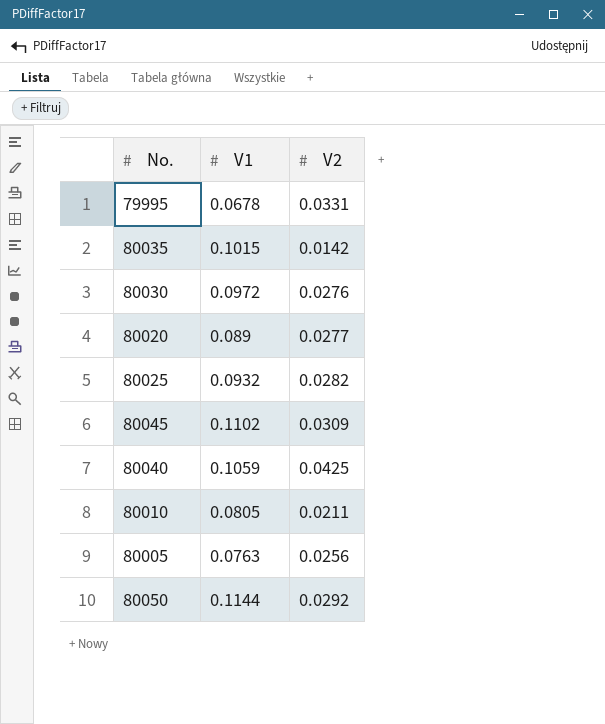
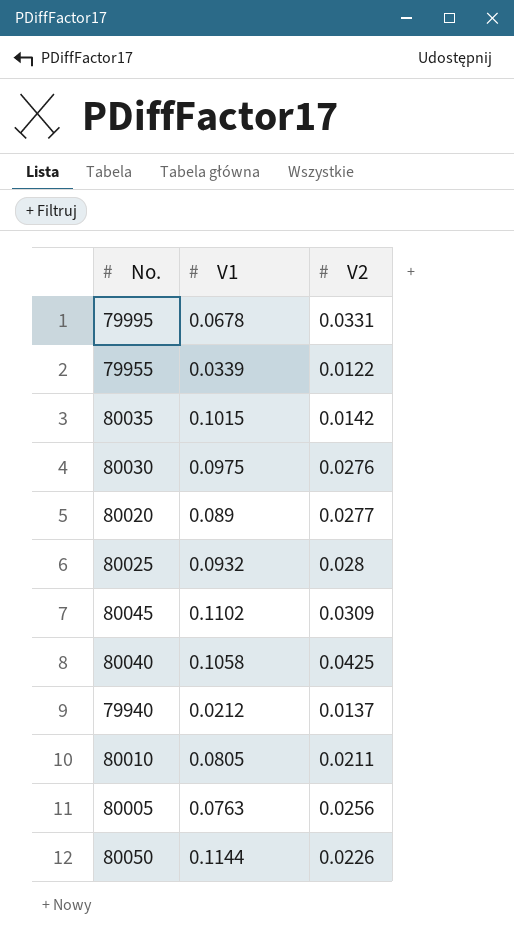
row 79955: none -> 0.0339 | 0.0122
80030 | V1: 0.0972 -> 0.0975
80025 | V2: 0.0282 -> 0.028
80040 | V1: 0.1059 -> 0.1058
row 79940: none -> 0.0212 | 0.0137
80050 | V2: 0.0292 -> 0.0226

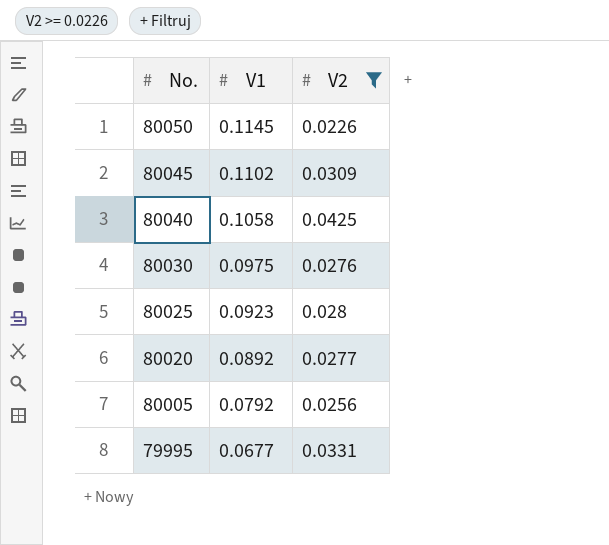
filter: none -> V2 >= 0.0226
row order: none -> No. descending
80050 | V1: 0.1144 -> 0.1145
80025 | V1: 0.0932 -> 0.0923
80020 | V1: 0.089 -> 0.0892
80005 | V1: 0.0763 -> 0.0792
79995 | V1: 0.0678 -> 0.0677

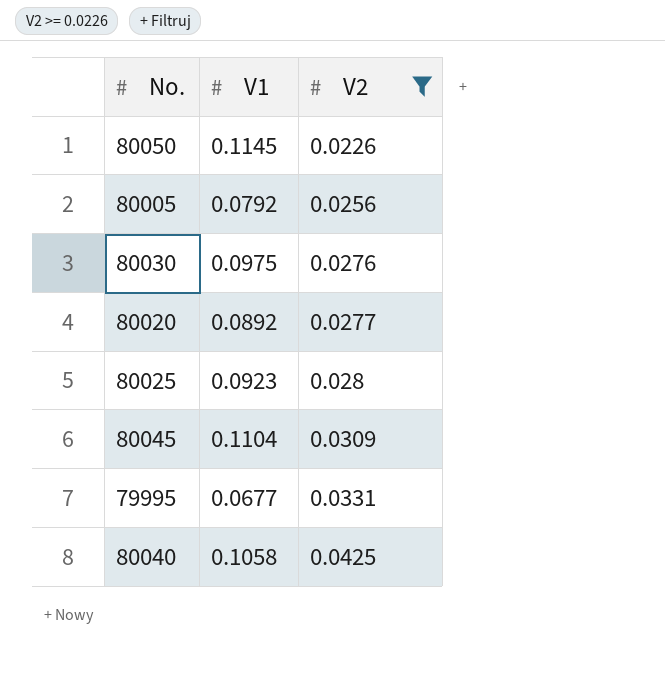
row order: No. descending -> V2 ascending
80045 | V1: 0.1102 -> 0.1104

